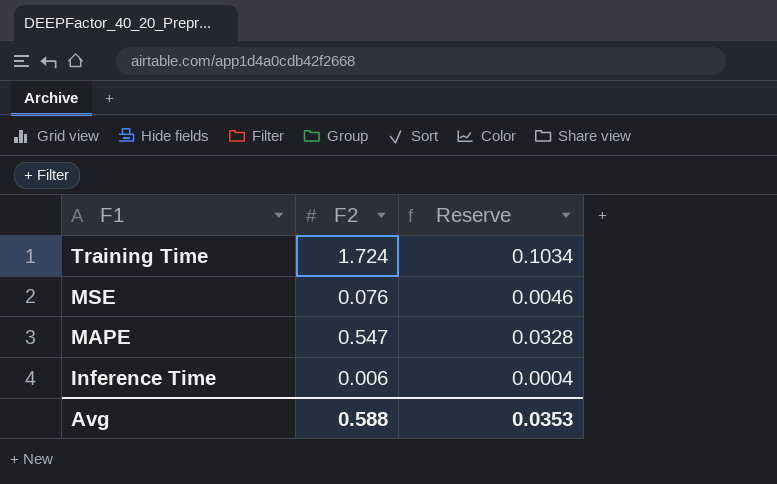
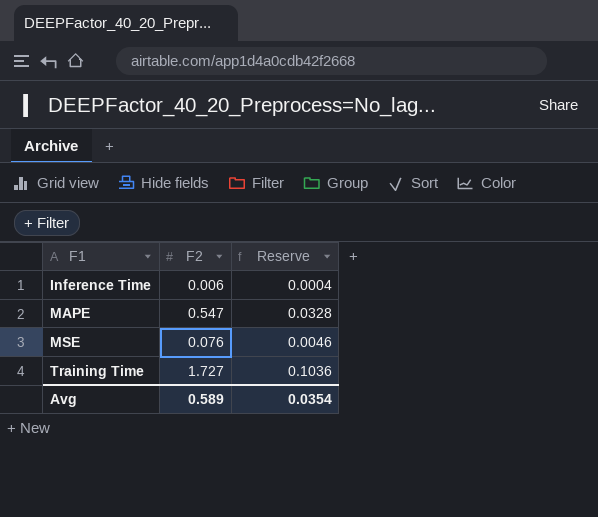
row order: F1 descending -> F1 ascending
Training Time | F2: 1.724 -> 1.727
Training Time | Reserve: 0.1034 -> 0.1036
Avg | F2: 0.588 -> 0.589
Avg | Reserve: 0.0353 -> 0.0354

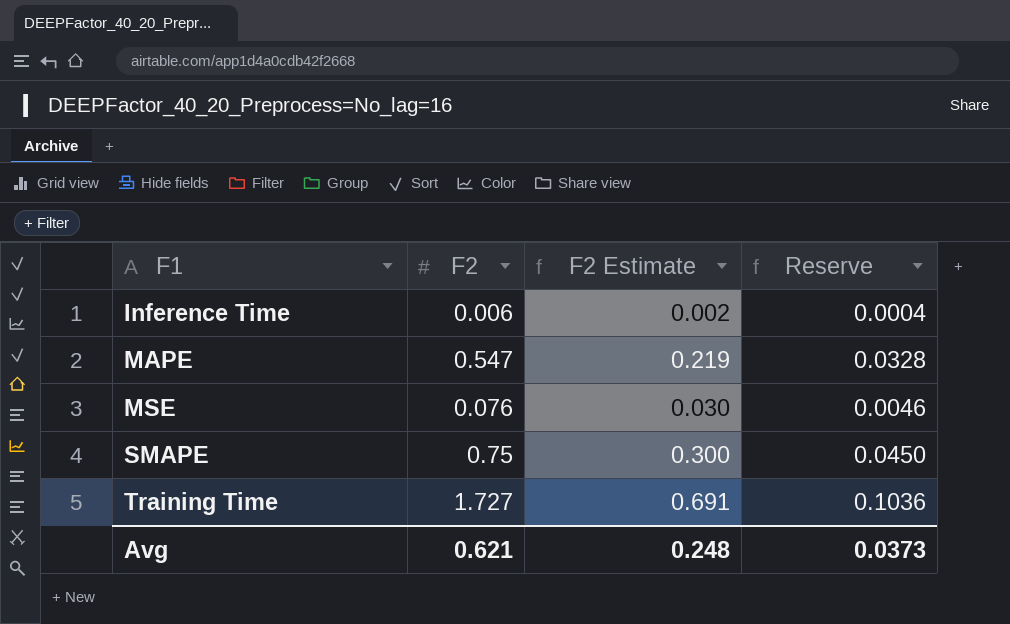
column F2 Estimate | formula: none -> [F2] * 0.4
row SMAPE: none -> 0.75 | 0.300 | 0.0450
Avg | F2: 0.589 -> 0.621
Avg | Reserve: 0.0354 -> 0.0373

